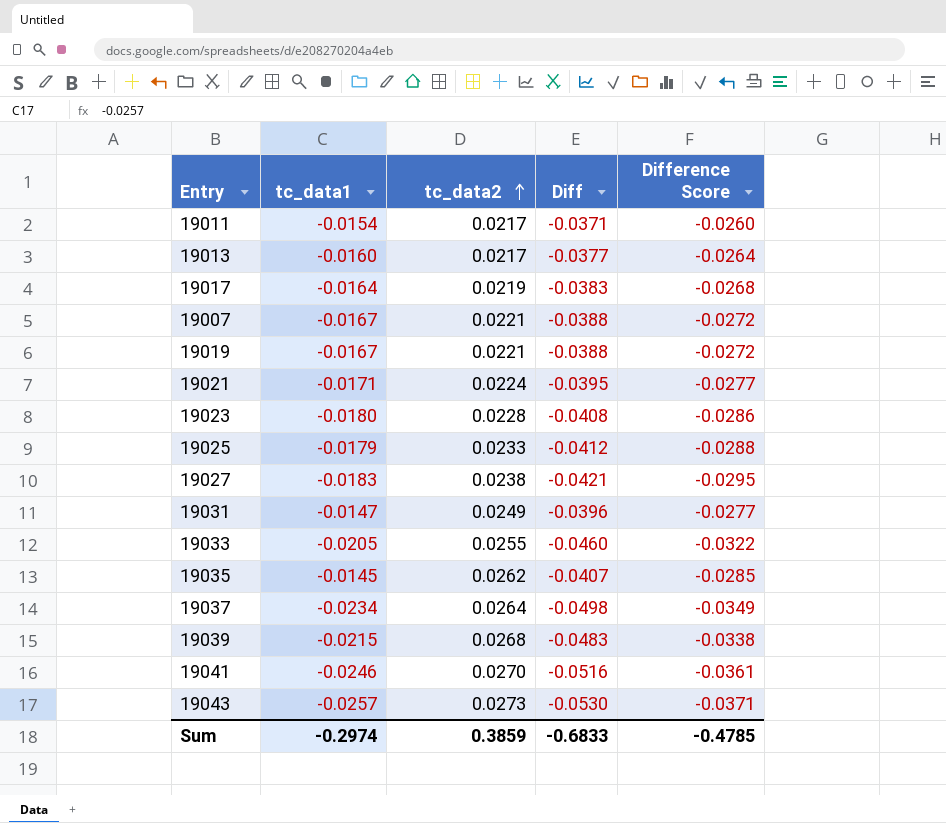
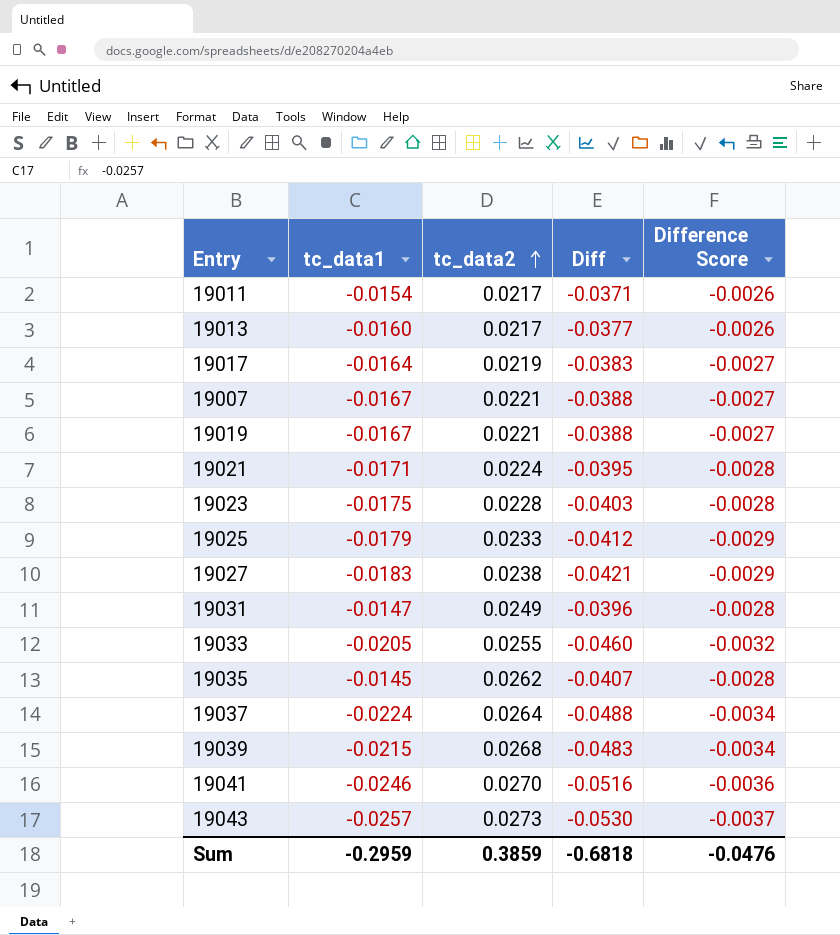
column Difference Score | formula: [Diff] * 0.7 -> [Diff] * 0.07
19023 | tc_data1: -0.0180 -> -0.0175
19023 | Diff: -0.0408 -> -0.0403
19037 | tc_data1: -0.0234 -> -0.0224
19037 | Diff: -0.0498 -> -0.0488
Sum | tc_data1: -0.2974 -> -0.2959
Sum | Diff: -0.6833 -> -0.6818
Sum | Difference Score: -0.4785 -> -0.0476

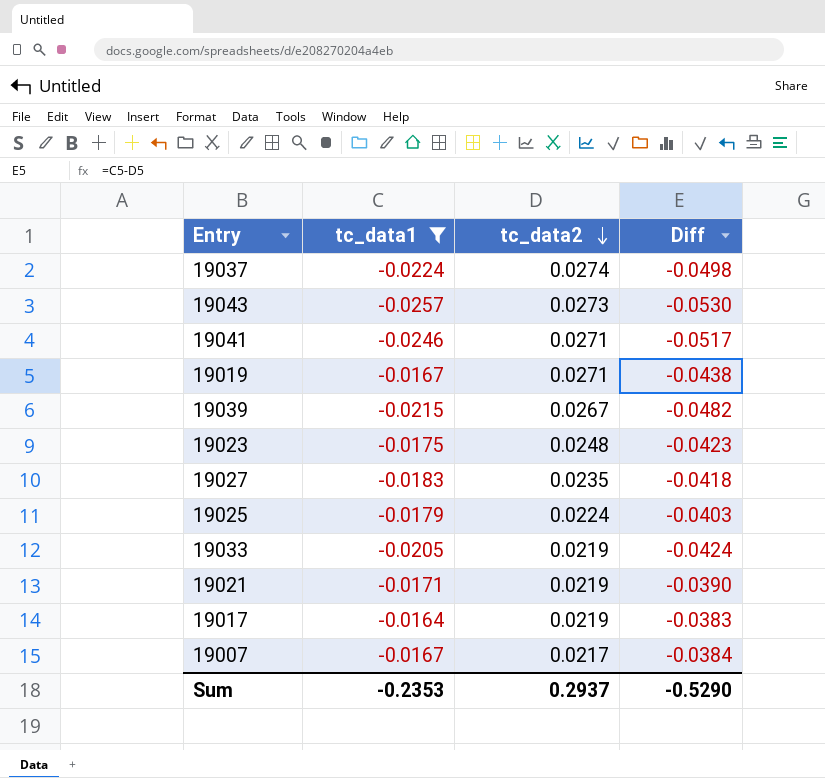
filter: none -> tc_data1 <= -0.0164
row order: tc_data2 ascending -> tc_data2 descending
column Difference Score | formula: [Diff] * 0.07 -> none
19037 | tc_data2: 0.0264 -> 0.0274
19037 | Diff: -0.0488 -> -0.0498
19041 | tc_data2: 0.0270 -> 0.0271
19041 | Diff: -0.0516 -> -0.0517
19019 | tc_data2: 0.0221 -> 0.0271
19019 | Diff: -0.0388 -> -0.0438
19039 | tc_data2: 0.0268 -> 0.0267
19039 | Diff: -0.0483 -> -0.0482
19023 | tc_data2: 0.0228 -> 0.0248
19023 | Diff: -0.0403 -> -0.0423
19027 | tc_data2: 0.0238 -> 0.0235
19027 | Diff: -0.0421 -> -0.0418
19025 | tc_data2: 0.0233 -> 0.0224
19025 | Diff: -0.0412 -> -0.0403
19033 | tc_data2: 0.0255 -> 0.0219
19033 | Diff: -0.0460 -> -0.0424
19021 | tc_data2: 0.0224 -> 0.0219
19021 | Diff: -0.0395 -> -0.0390
19007 | tc_data2: 0.0221 -> 0.0217
19007 | Diff: -0.0388 -> -0.0384
Sum | tc_data1: -0.2959 -> -0.2353
Sum | tc_data2: 0.3859 -> 0.2937
Sum | Diff: -0.6818 -> -0.5290

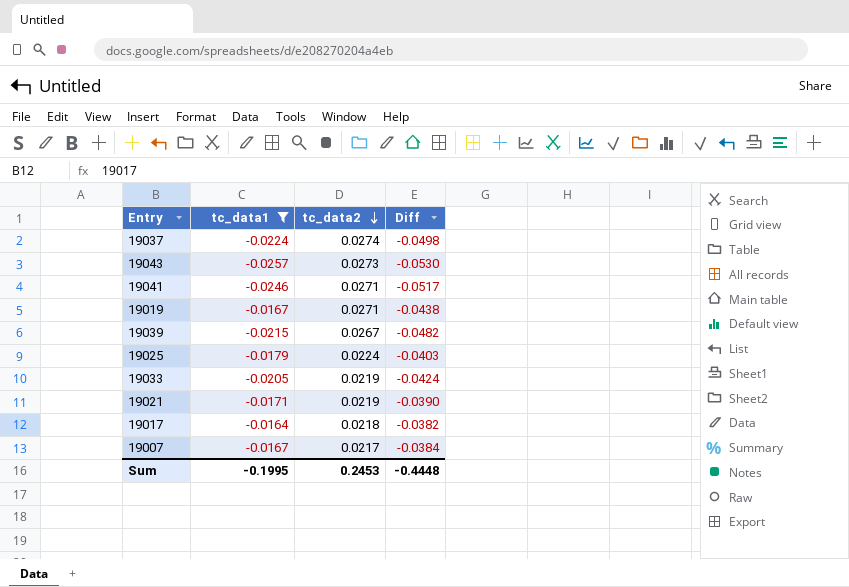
row 19023: -0.0175 | 0.0248 | -0.0423 -> none
row 19027: -0.0183 | 0.0235 | -0.0418 -> none
19017 | tc_data2: 0.0219 -> 0.0218
19017 | Diff: -0.0383 -> -0.0382
Sum | tc_data1: -0.2353 -> -0.1995
Sum | tc_data2: 0.2937 -> 0.2453
Sum | Diff: -0.5290 -> -0.4448

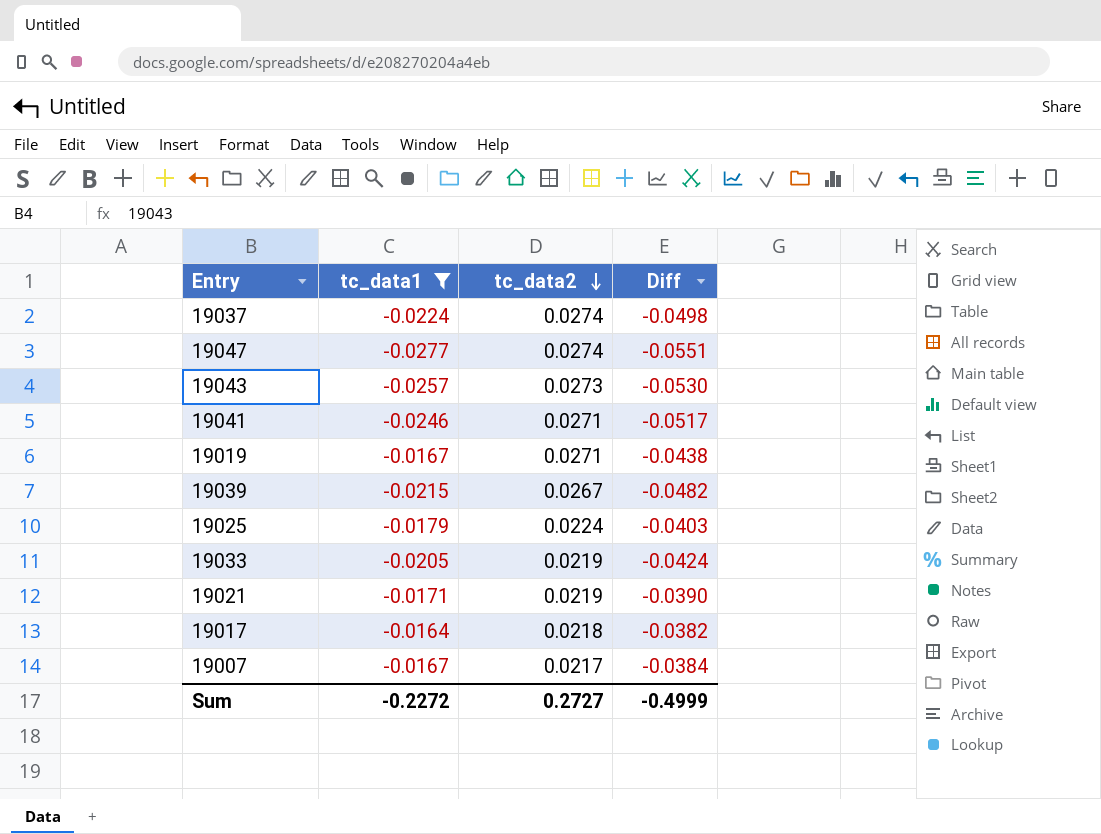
row 19047: none -> -0.0277 | 0.0274 | -0.0551
Sum | tc_data1: -0.1995 -> -0.2272
Sum | tc_data2: 0.2453 -> 0.2727
Sum | Diff: -0.4448 -> -0.4999

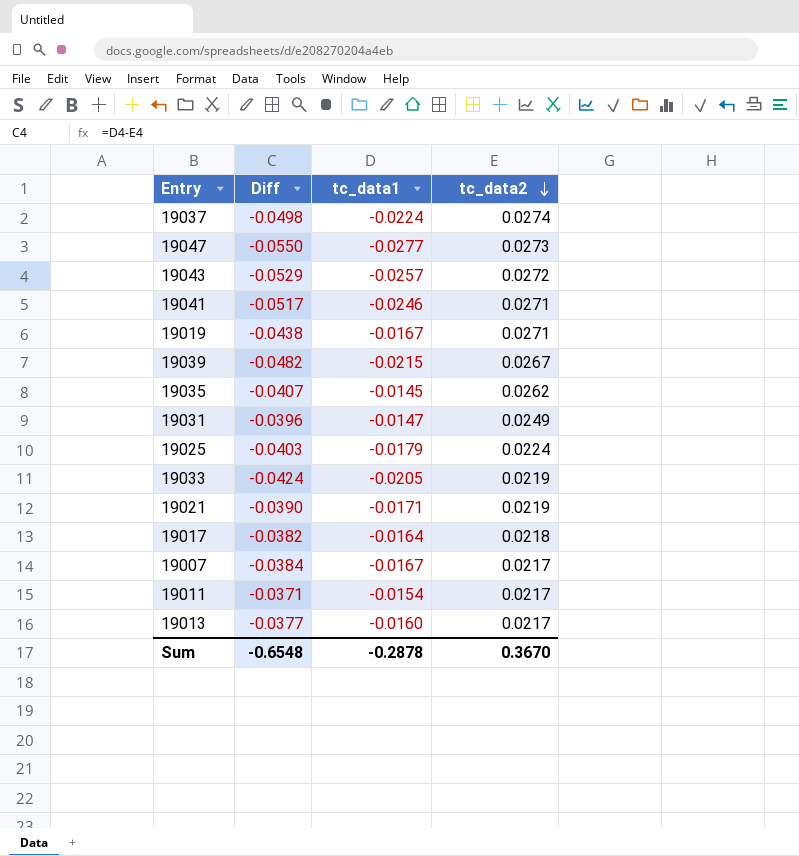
filter: tc_data1 <= -0.0164 -> none
column Diff | position: 4 -> 2
19047 | Diff: -0.0551 -> -0.0550
19047 | tc_data2: 0.0274 -> 0.0273
19043 | Diff: -0.0530 -> -0.0529
19043 | tc_data2: 0.0273 -> 0.0272
Sum | Diff: -0.4999 -> -0.6548
Sum | tc_data1: -0.2272 -> -0.2878
Sum | tc_data2: 0.2727 -> 0.3670

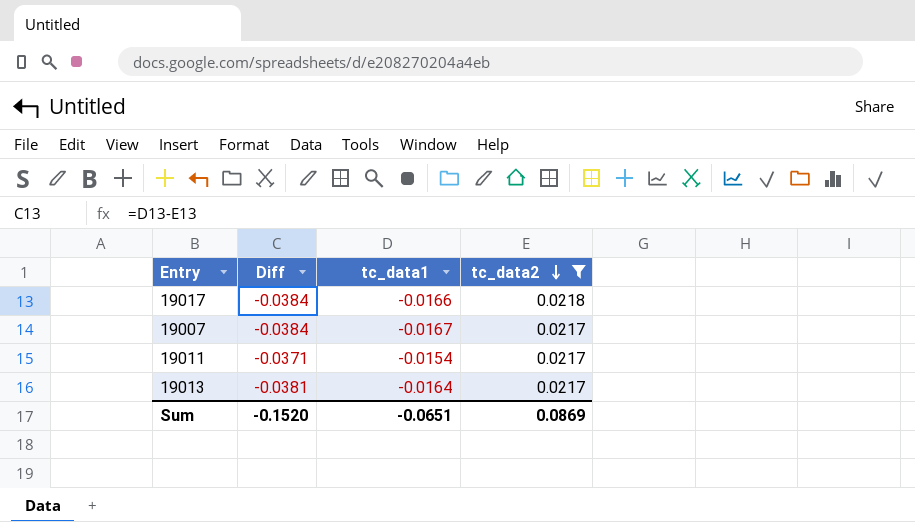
filter: none -> tc_data2 <= 0.0218
19017 | Diff: -0.0382 -> -0.0384
19017 | tc_data1: -0.0164 -> -0.0166
19013 | Diff: -0.0377 -> -0.0381
19013 | tc_data1: -0.0160 -> -0.0164
Sum | Diff: -0.6548 -> -0.1520
Sum | tc_data1: -0.2878 -> -0.0651
Sum | tc_data2: 0.3670 -> 0.0869

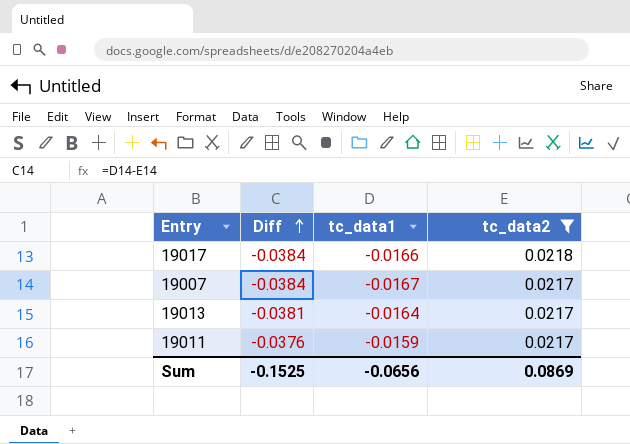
row order: tc_data2 descending -> Diff ascending
19011 | Diff: -0.0371 -> -0.0376
19011 | tc_data1: -0.0154 -> -0.0159
Sum | Diff: -0.1520 -> -0.1525
Sum | tc_data1: -0.0651 -> -0.0656

